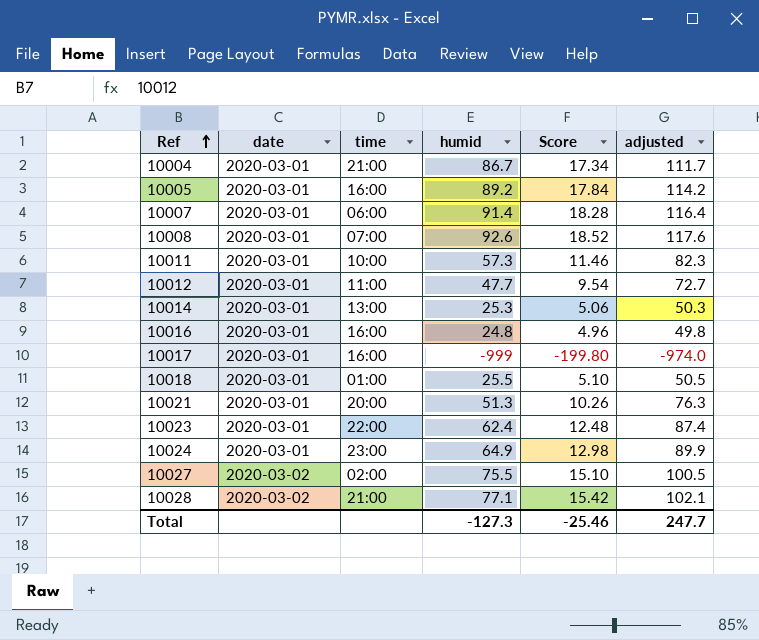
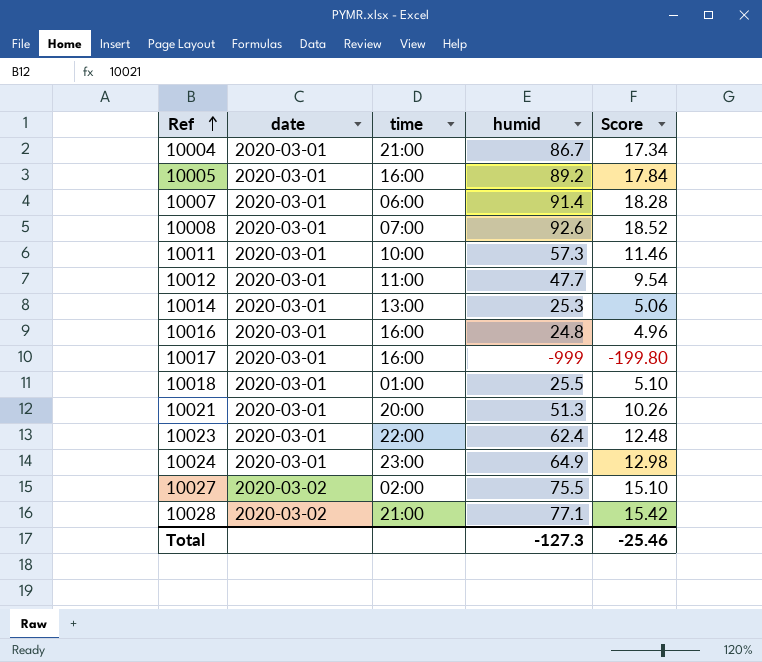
column adjusted | formula: [humid] + 25 -> none

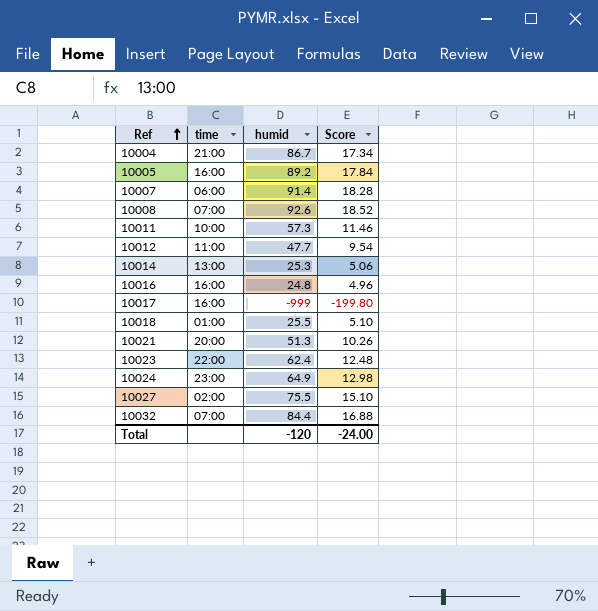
column date | position: 2 -> none
row 10028: 2020-03-02 | 21:00 | 77.1 | 15.42 -> none
row 10032: none -> 07:00 | 84.4 | 16.88
Total | humid: -127.3 -> -120
Total | Score: -25.46 -> -24.00

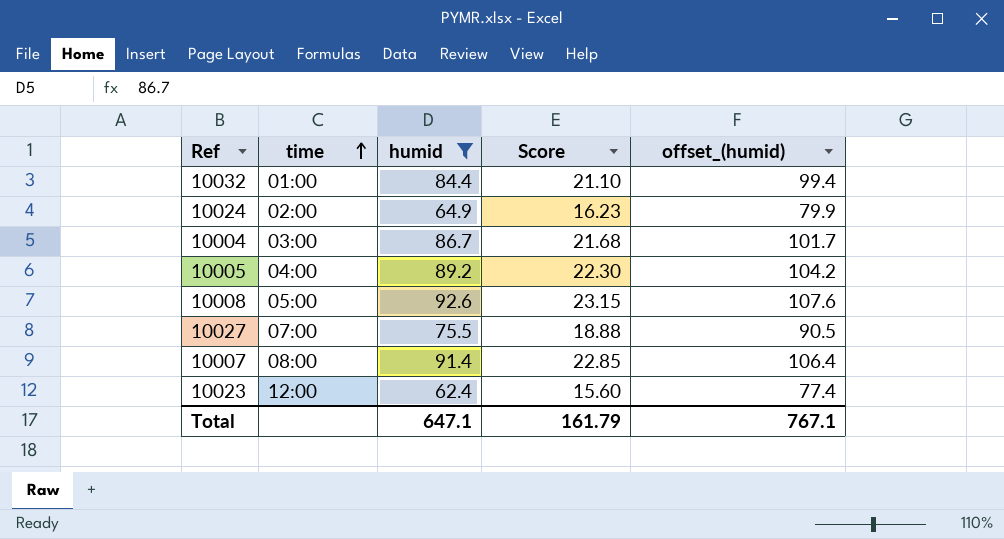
filter: none -> humid >= 62.4
row order: Ref ascending -> time ascending
column Score | formula: [humid] * 0.2 -> [humid] * 0.25
column offset_(humid) | formula: none -> [humid] + 15
10032 | time: 07:00 -> 01:00
10024 | time: 23:00 -> 02:00
10004 | time: 21:00 -> 03:00
10005 | time: 16:00 -> 04:00
10008 | time: 07:00 -> 05:00
10027 | time: 02:00 -> 07:00
10007 | time: 06:00 -> 08:00
10023 | time: 22:00 -> 12:00
Total | humid: -120 -> 647.1
Total | Score: -24.00 -> 161.79

